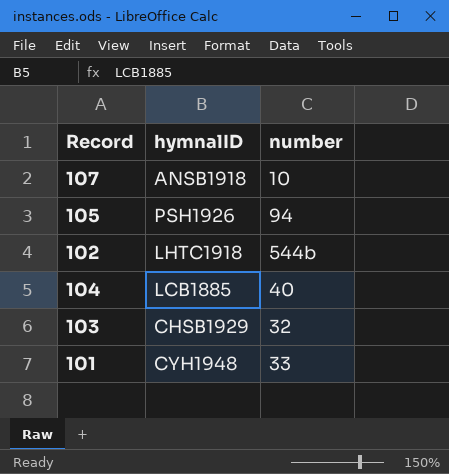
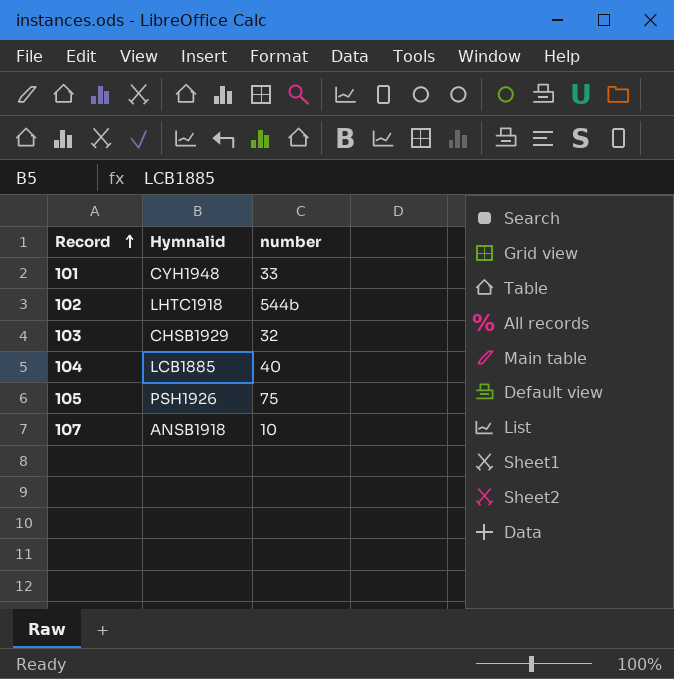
row order: none -> Record ascending
column name: hymnalID -> Hymnalid
105 | number: 94 -> 75

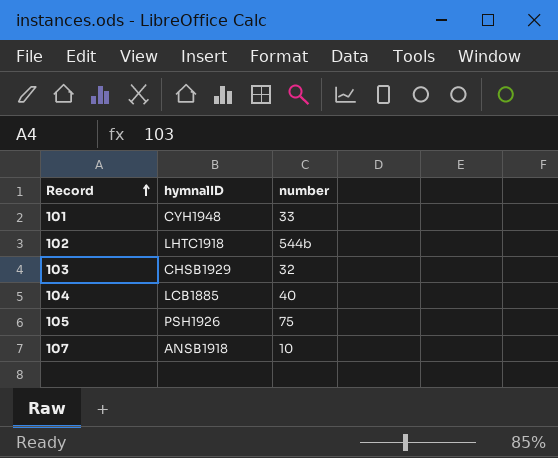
column name: Hymnalid -> hymnalID

